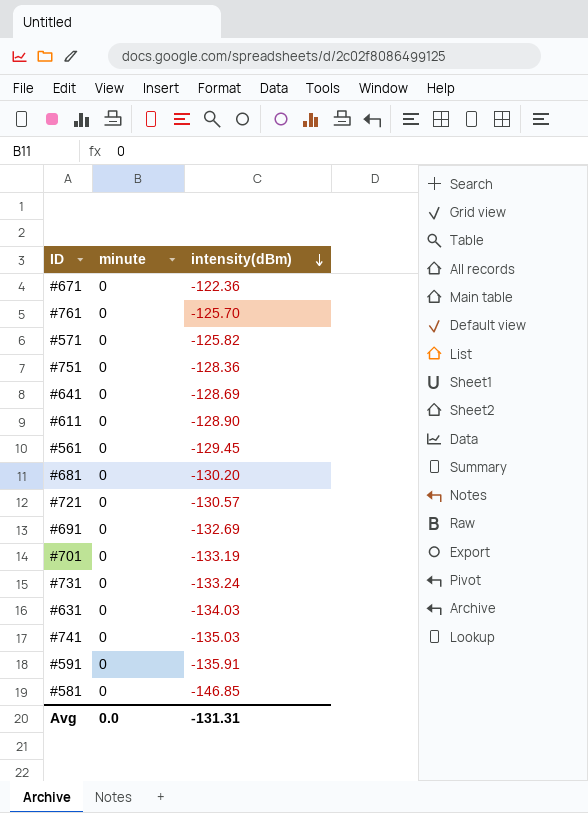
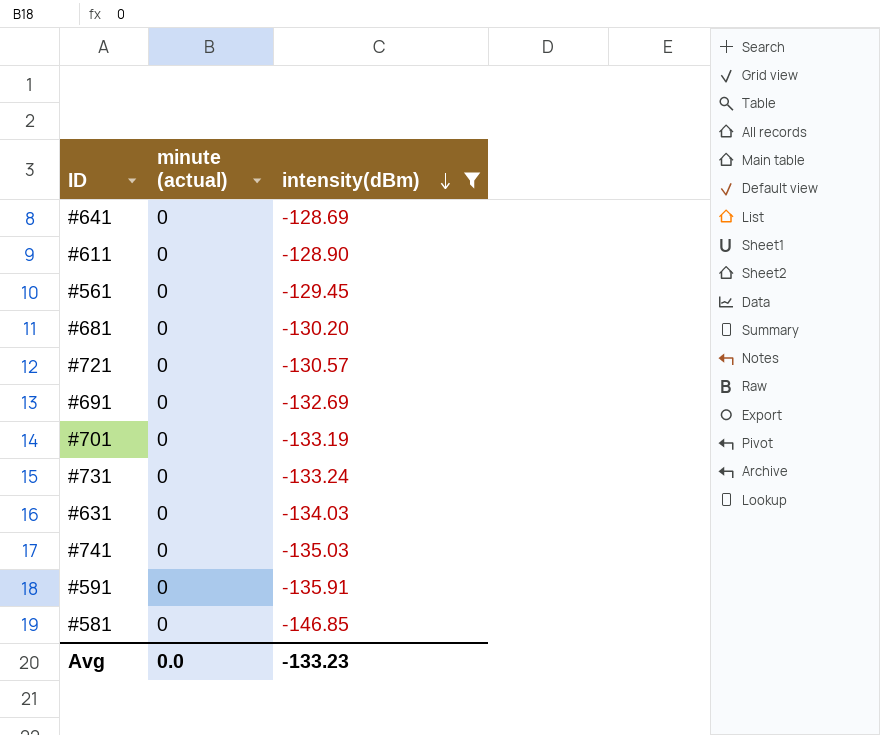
filter: none -> intensity(dBm) <= -128.69
column name: minute -> minute (actual)
Avg | intensity(dBm): -131.31 -> -133.23

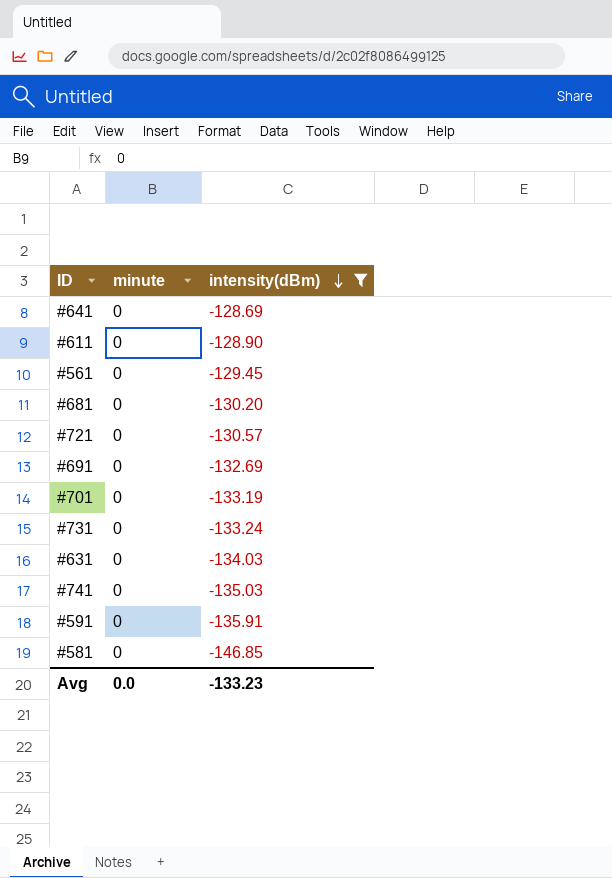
column name: minute (actual) -> minute

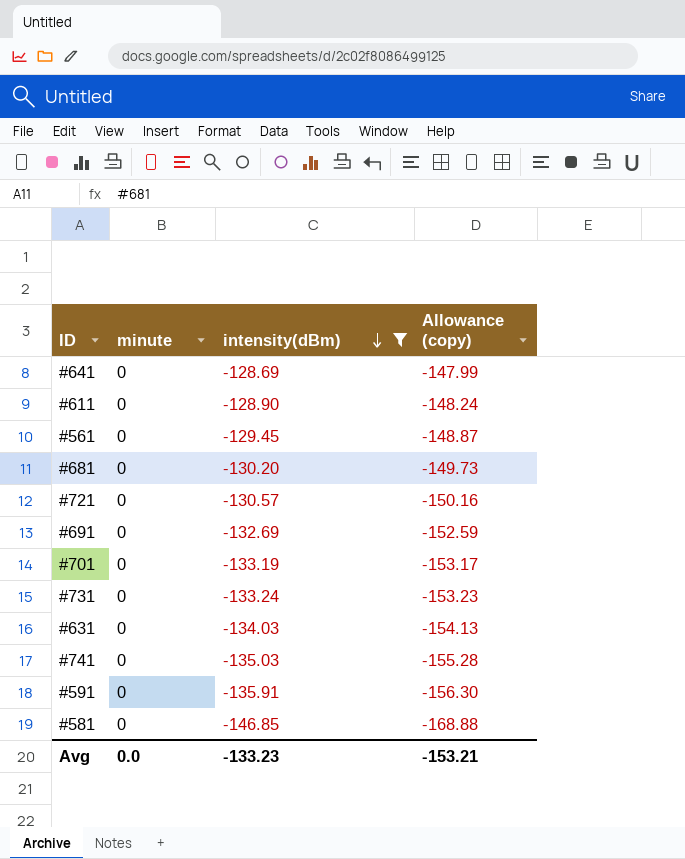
column Allowance (copy) | formula: none -> [intensity(dBm)] * 1.15

